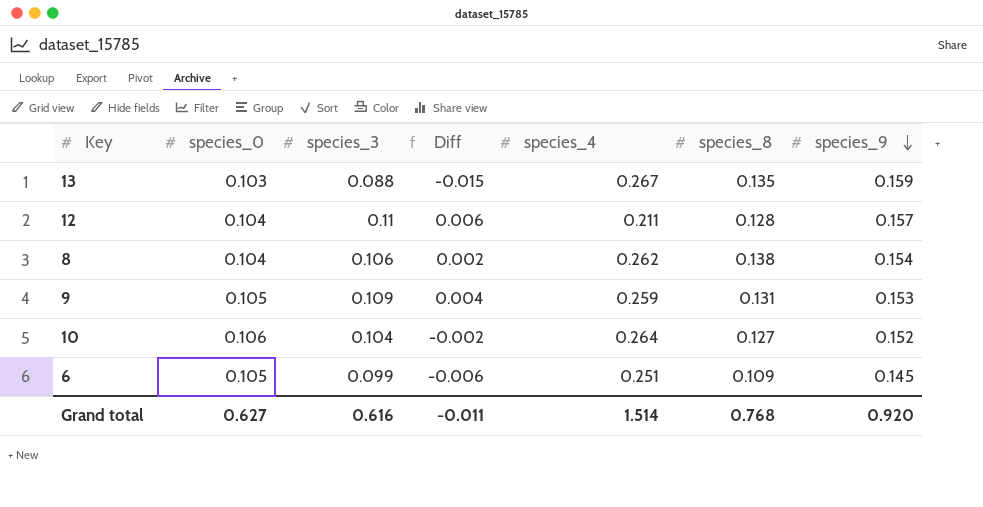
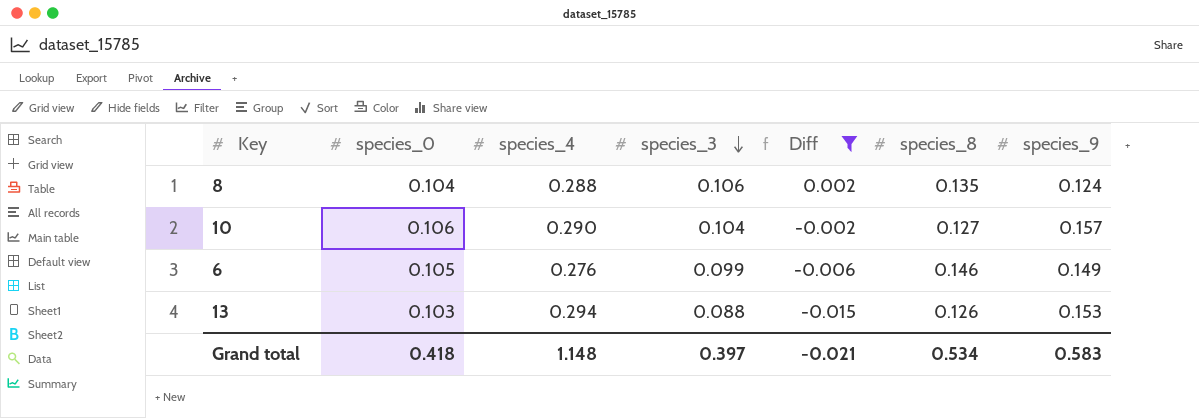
filter: none -> Diff <= 0.002
row order: species_9 descending -> species_3 descending
column species_4 | position: 5 -> 3
8 | species_4: 0.262 -> 0.288
8 | species_8: 0.138 -> 0.135
8 | species_9: 0.154 -> 0.124
10 | species_4: 0.264 -> 0.290
10 | species_9: 0.152 -> 0.157
6 | species_4: 0.251 -> 0.276
6 | species_8: 0.109 -> 0.146
6 | species_9: 0.145 -> 0.149
13 | species_4: 0.267 -> 0.294
13 | species_8: 0.135 -> 0.126
13 | species_9: 0.159 -> 0.153
Grand total | species_0: 0.627 -> 0.418
Grand total | species_4: 1.514 -> 1.148
Grand total | species_3: 0.616 -> 0.397
Grand total | Diff: -0.011 -> -0.021
Grand total | species_8: 0.768 -> 0.534
Grand total | species_9: 0.920 -> 0.583

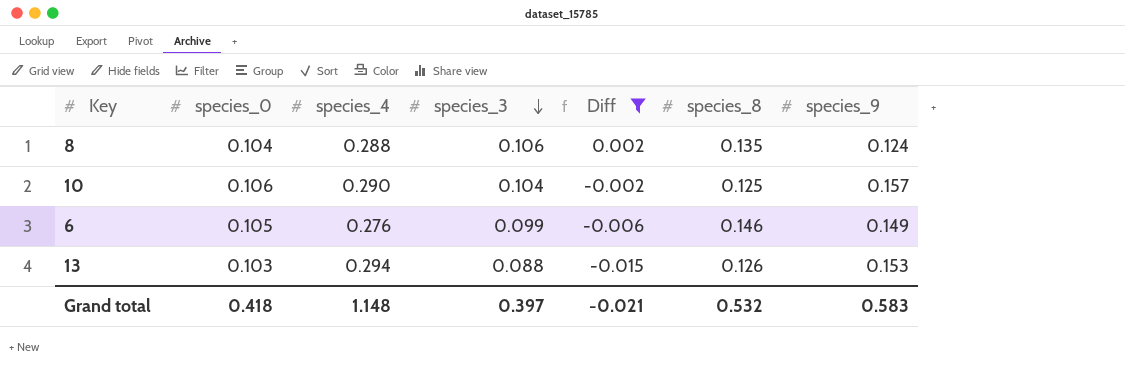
10 | species_8: 0.127 -> 0.125
Grand total | species_8: 0.534 -> 0.532

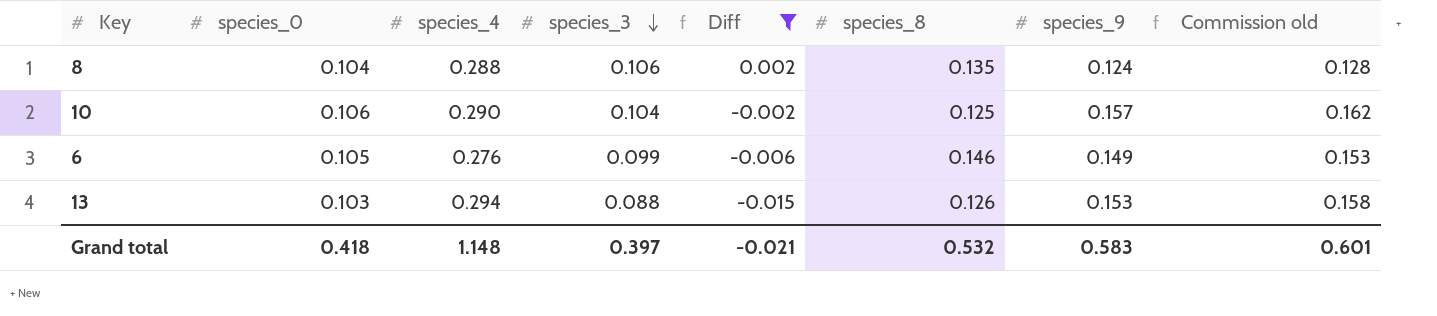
column Commission old | formula: none -> [species_9] * 1.03

